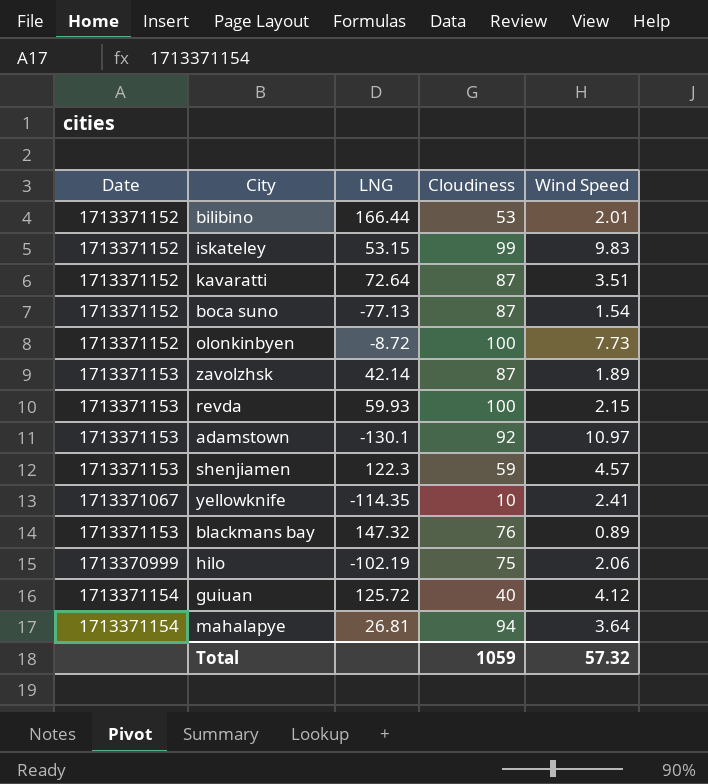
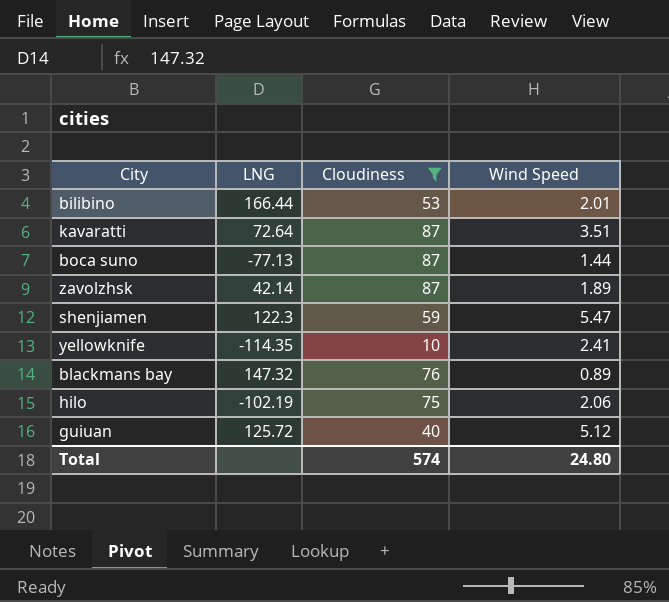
filter: none -> Cloudiness <= 87
column Date | position: 1 -> none
boca suno | Wind Speed: 1.54 -> 1.44
shenjiamen | Wind Speed: 4.57 -> 5.47
guiuan | Wind Speed: 4.12 -> 5.12
Total | Cloudiness: 1059 -> 574
Total | Wind Speed: 57.32 -> 24.80

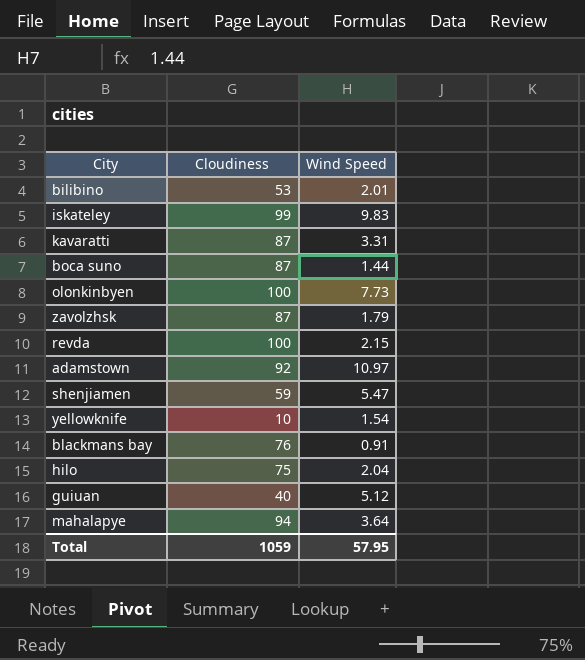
filter: Cloudiness <= 87 -> none
column LNG | position: 2 -> none
kavaratti | Wind Speed: 3.51 -> 3.31
zavolzhsk | Wind Speed: 1.89 -> 1.79
yellowknife | Wind Speed: 2.41 -> 1.54
blackmans bay | Wind Speed: 0.89 -> 0.91
hilo | Wind Speed: 2.06 -> 2.04
Total | Cloudiness: 574 -> 1059
Total | Wind Speed: 24.80 -> 57.95

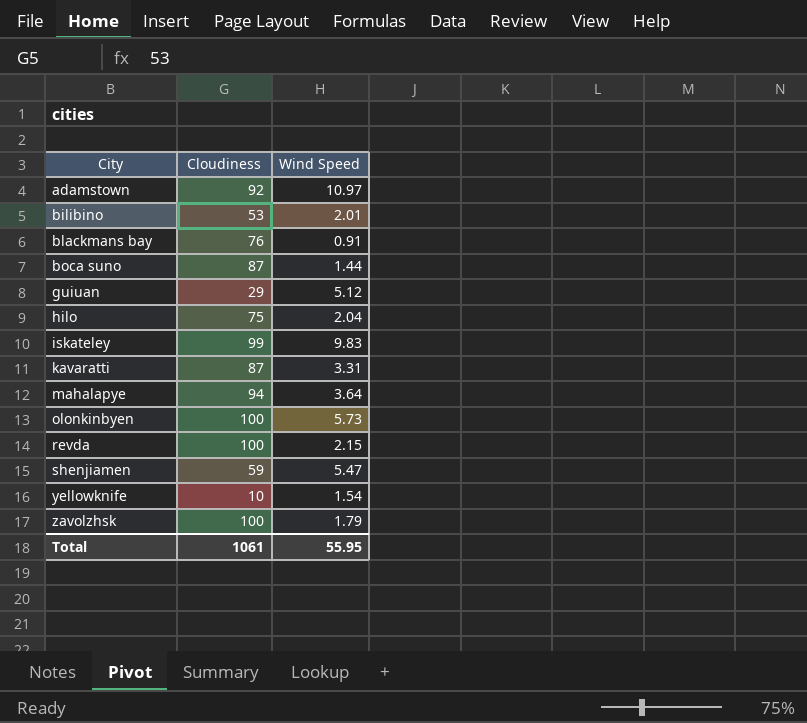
row order: none -> City ascending
guiuan | Cloudiness: 40 -> 29
olonkinbyen | Wind Speed: 7.73 -> 5.73
zavolzhsk | Cloudiness: 87 -> 100
Total | Cloudiness: 1059 -> 1061
Total | Wind Speed: 57.95 -> 55.95

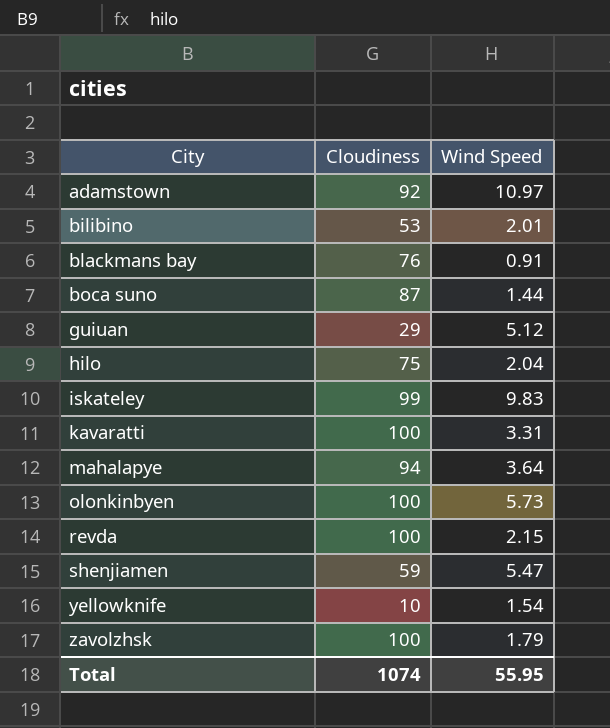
kavaratti | Cloudiness: 87 -> 100
Total | Cloudiness: 1061 -> 1074

